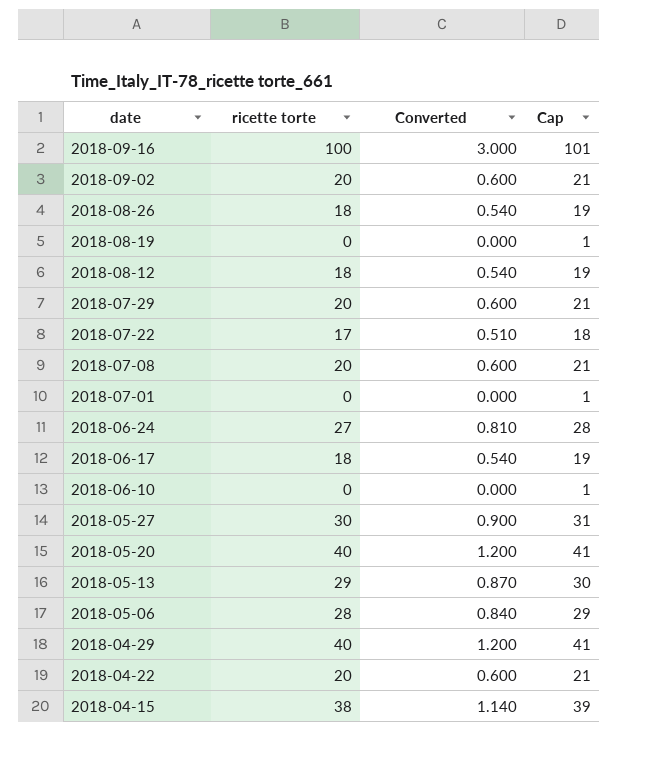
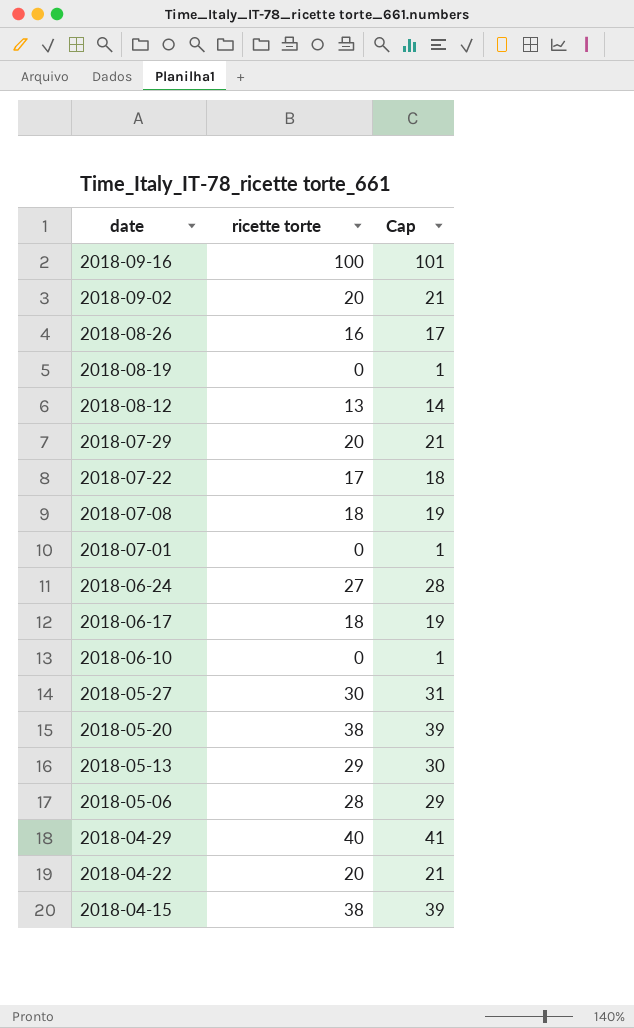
column Converted | formula: [ricette torte] * 0.03 -> none
2018-08-26 | ricette torte: 18 -> 16
2018-08-26 | Cap: 19 -> 17
2018-08-12 | ricette torte: 18 -> 13
2018-08-12 | Cap: 19 -> 14
2018-07-08 | ricette torte: 20 -> 18
2018-07-08 | Cap: 21 -> 19
2018-05-20 | ricette torte: 40 -> 38
2018-05-20 | Cap: 41 -> 39

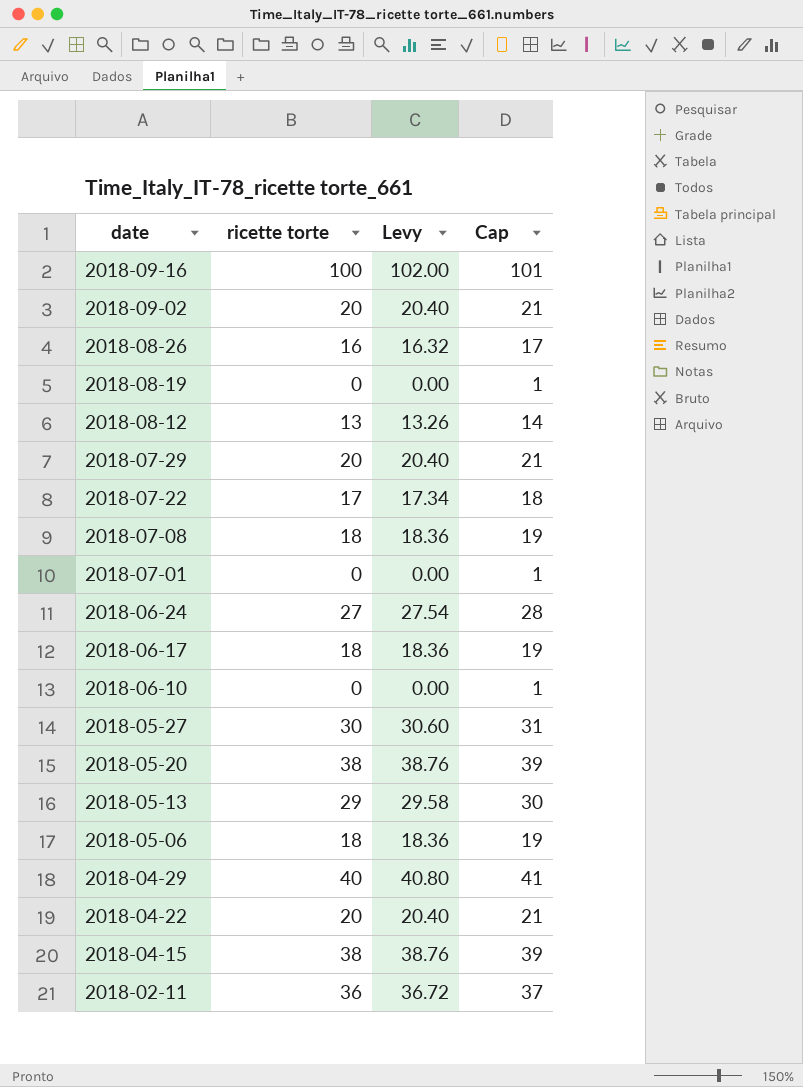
column Levy | formula: none -> [ricette torte] * 1.02
2018-05-06 | ricette torte: 28 -> 18
2018-05-06 | Cap: 29 -> 19
row 2018-02-11: none -> 36 | 36.72 | 37

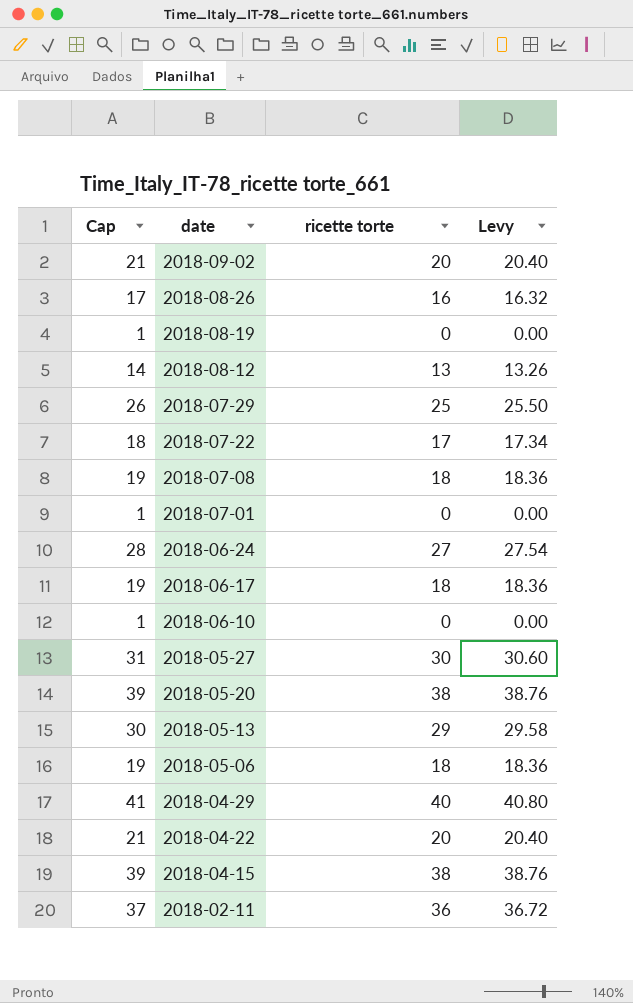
column Cap | position: 4 -> 1
row 2018-09-16: 100 | 102.00 | 101 -> none
2018-07-29 | Cap: 21 -> 26
2018-07-29 | ricette torte: 20 -> 25
2018-07-29 | Levy: 20.40 -> 25.50

